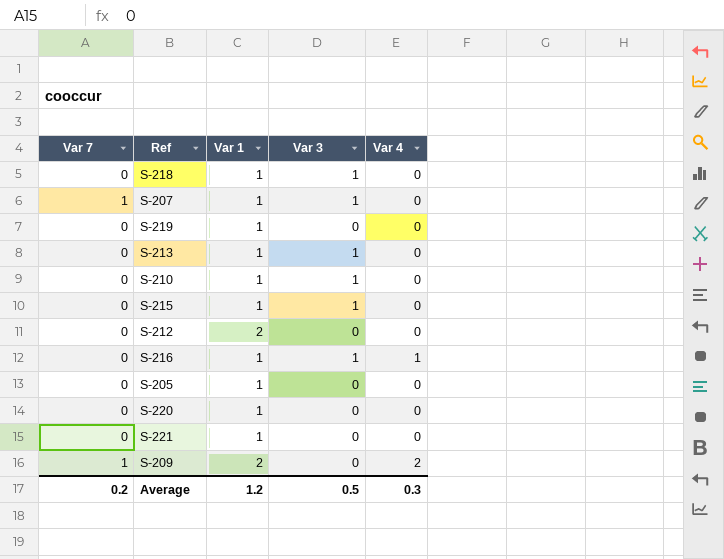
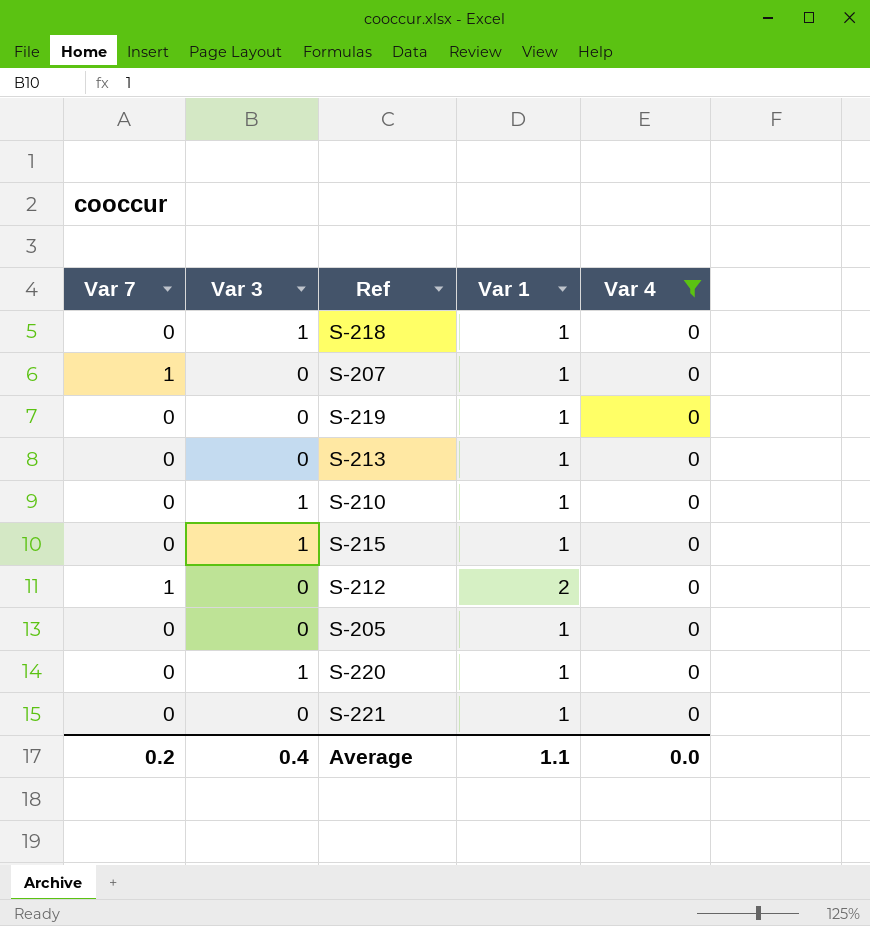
filter: none -> Var 4 = 0
column Var 3 | position: 4 -> 2
S-207 | Var 3: 1 -> 0
S-213 | Var 3: 1 -> 0
S-212 | Var 7: 0 -> 1
S-220 | Var 3: 0 -> 1
Average | Var 3: 0.5 -> 0.4
Average | Var 1: 1.2 -> 1.1
Average | Var 4: 0.3 -> 0.0

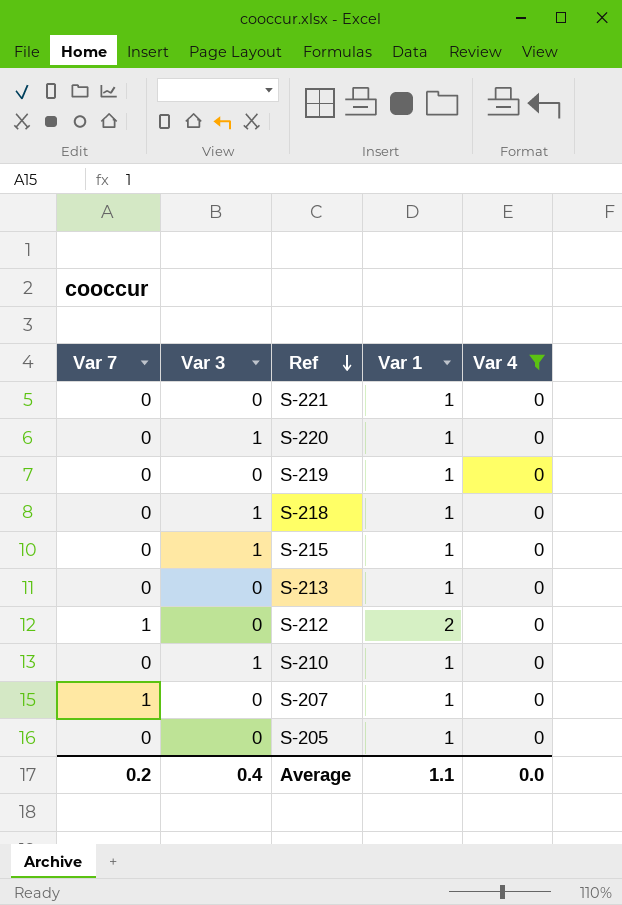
row order: none -> Ref descending

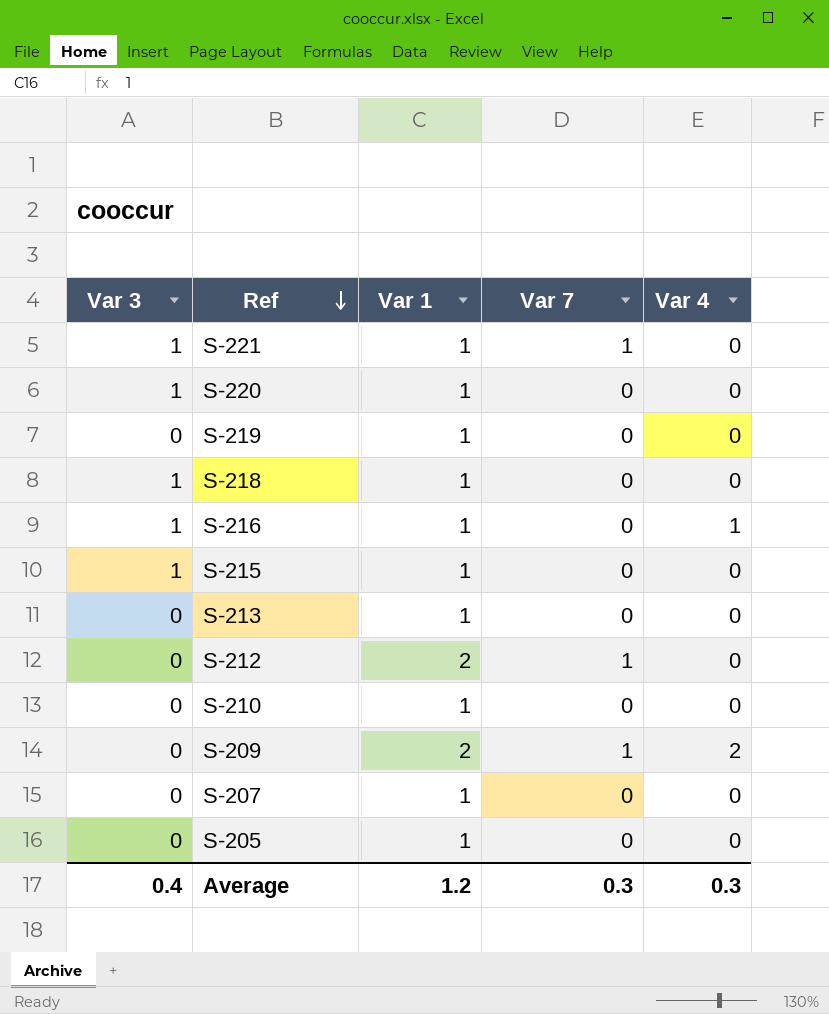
filter: Var 4 = 0 -> none
column Var 7 | position: 1 -> 4
S-221 | Var 3: 0 -> 1
S-221 | Var 7: 0 -> 1
S-210 | Var 3: 1 -> 0
S-207 | Var 7: 1 -> 0
Average | Var 1: 1.1 -> 1.2
Average | Var 7: 0.2 -> 0.3
Average | Var 4: 0.0 -> 0.3

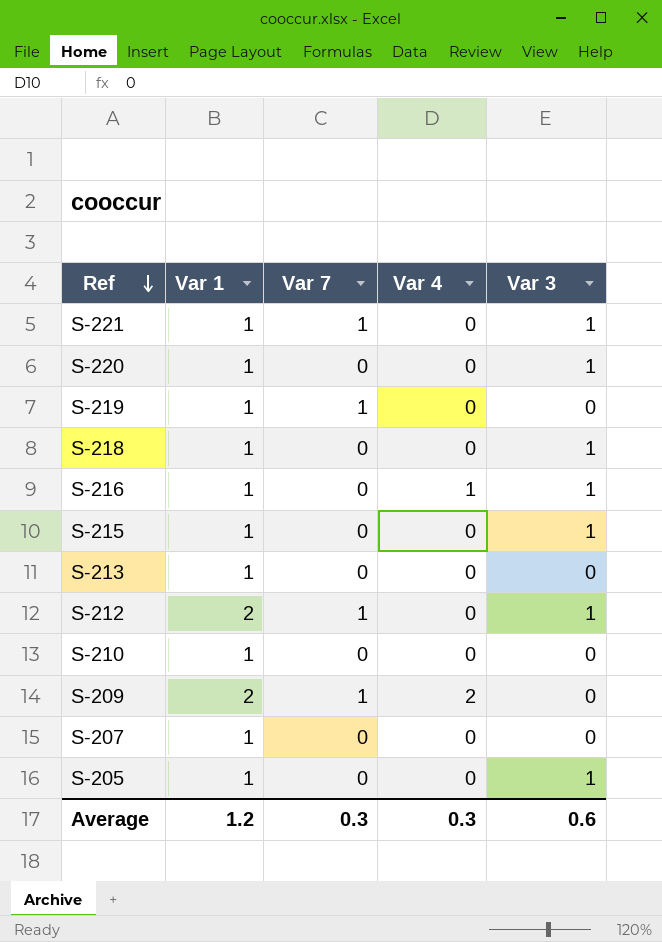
column Var 3 | position: 1 -> 5
S-219 | Var 7: 0 -> 1
S-212 | Var 3: 0 -> 1
S-205 | Var 3: 0 -> 1
Average | Var 3: 0.4 -> 0.6

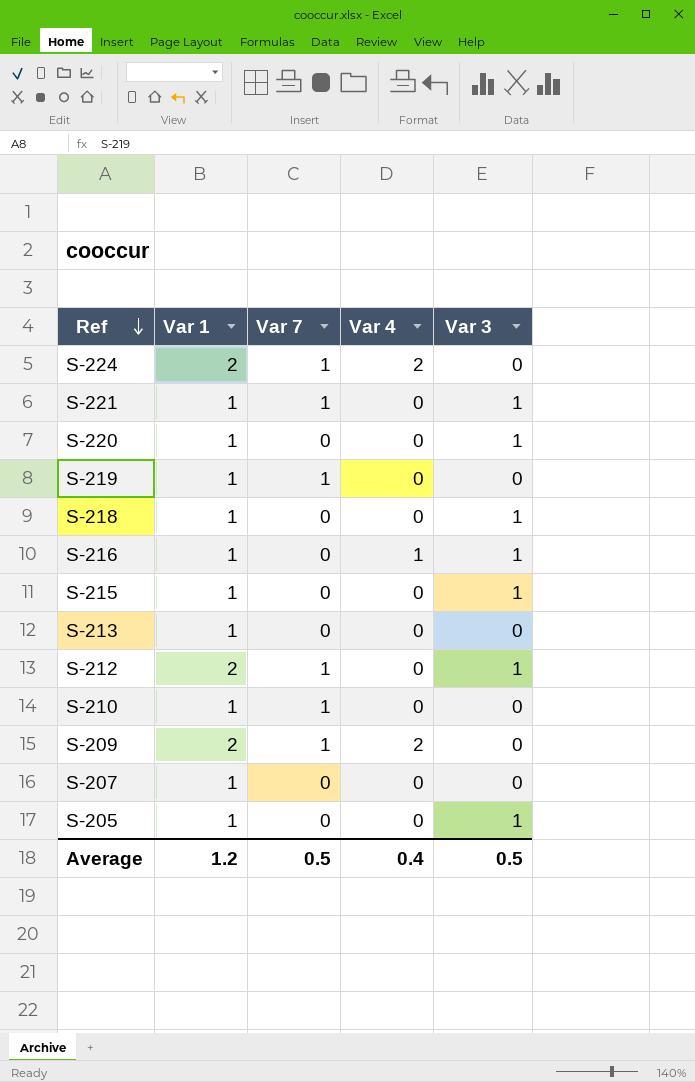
row S-224: none -> 2 | 1 | 2 | 0
S-210 | Var 7: 0 -> 1
Average | Var 7: 0.3 -> 0.5
Average | Var 4: 0.3 -> 0.4
Average | Var 3: 0.6 -> 0.5

